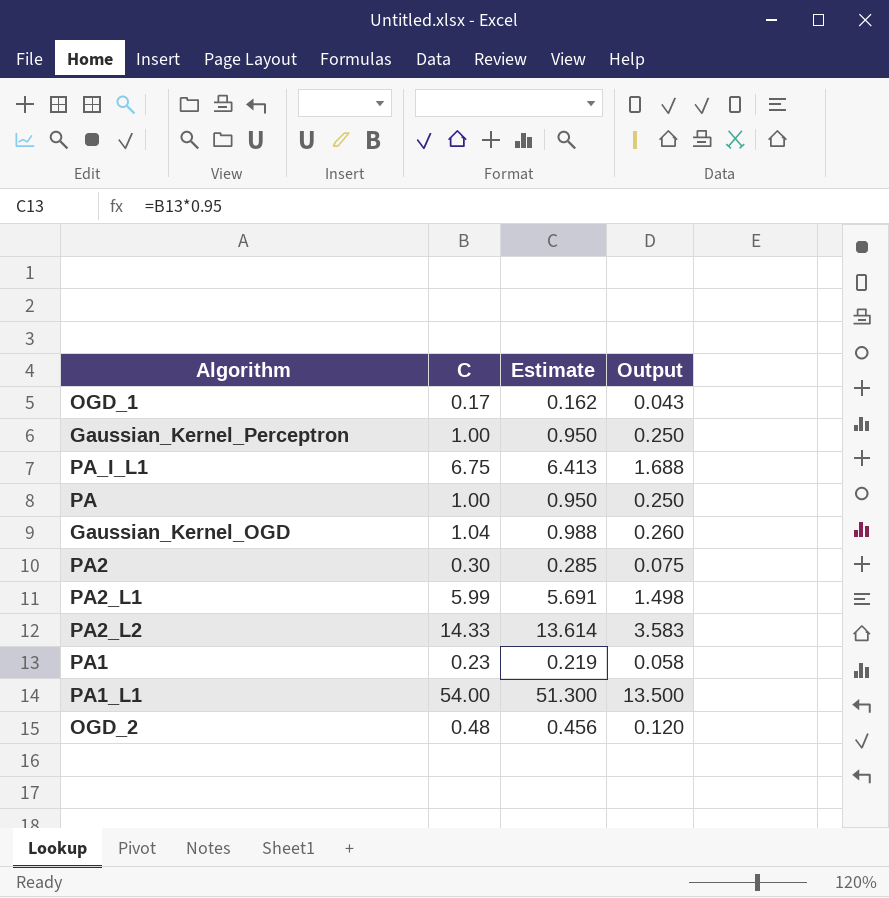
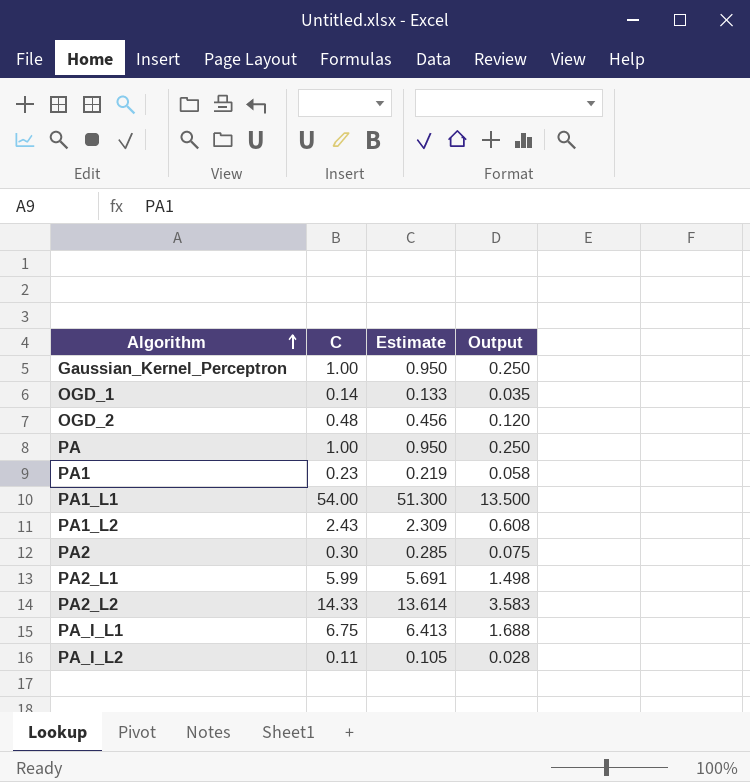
row order: none -> Algorithm ascending
row Gaussian_Kernel_OGD: 1.04 | 0.988 | 0.260 -> none
OGD_1 | C: 0.17 -> 0.14
OGD_1 | Estimate: 0.162 -> 0.133
OGD_1 | Output: 0.043 -> 0.035
row PA1_L2: none -> 2.43 | 2.309 | 0.608
row PA_I_L2: none -> 0.11 | 0.105 | 0.028

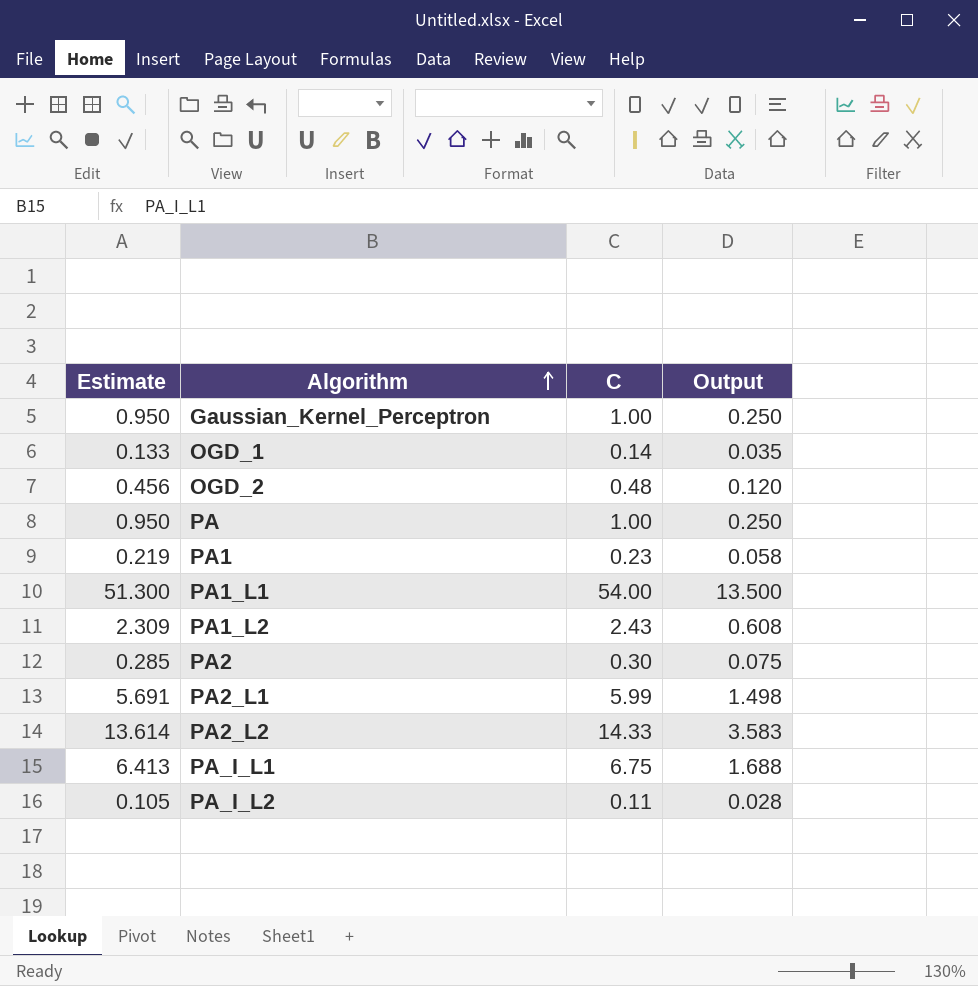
column Estimate | position: 3 -> 1

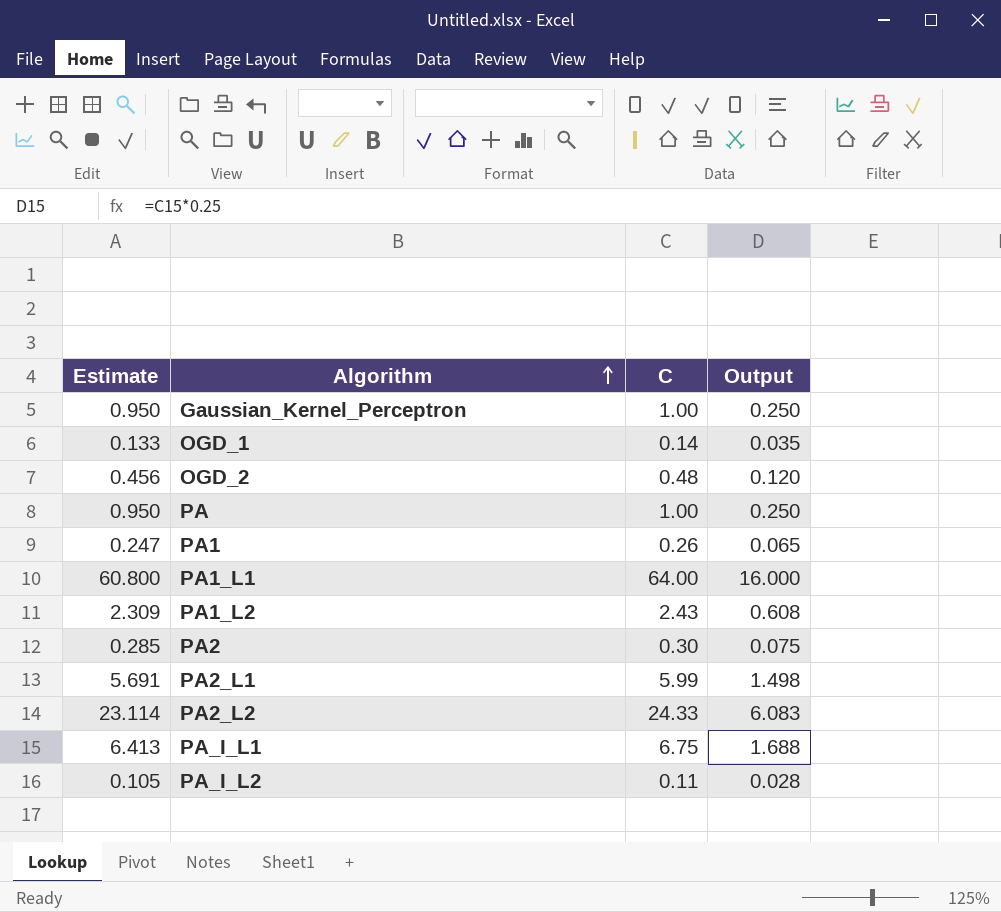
PA1 | Estimate: 0.219 -> 0.247
PA1 | C: 0.23 -> 0.26
PA1 | Output: 0.058 -> 0.065
PA1_L1 | Estimate: 51.300 -> 60.800
PA1_L1 | C: 54.00 -> 64.00
PA1_L1 | Output: 13.500 -> 16.000
PA2_L2 | Estimate: 13.614 -> 23.114
PA2_L2 | C: 14.33 -> 24.33
PA2_L2 | Output: 3.583 -> 6.083

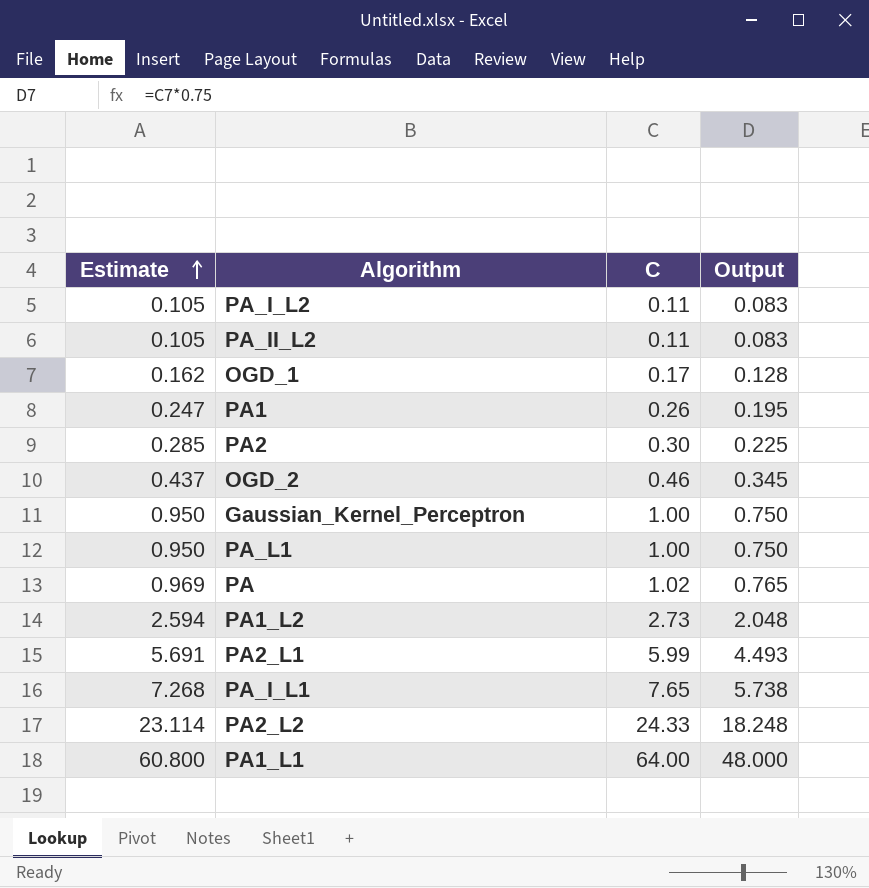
row order: Algorithm ascending -> Estimate ascending
column Output | formula: [C] * 0.25 -> [C] * 0.75
row PA_II_L2: none -> 0.105 | 0.11 | 0.083
OGD_1 | Estimate: 0.133 -> 0.162
OGD_1 | C: 0.14 -> 0.17
OGD_2 | Estimate: 0.456 -> 0.437
OGD_2 | C: 0.48 -> 0.46
row PA_L1: none -> 0.950 | 1.00 | 0.750
PA | Estimate: 0.950 -> 0.969
PA | C: 1.00 -> 1.02
PA1_L2 | Estimate: 2.309 -> 2.594
PA1_L2 | C: 2.43 -> 2.73
PA_I_L1 | Estimate: 6.413 -> 7.268
PA_I_L1 | C: 6.75 -> 7.65

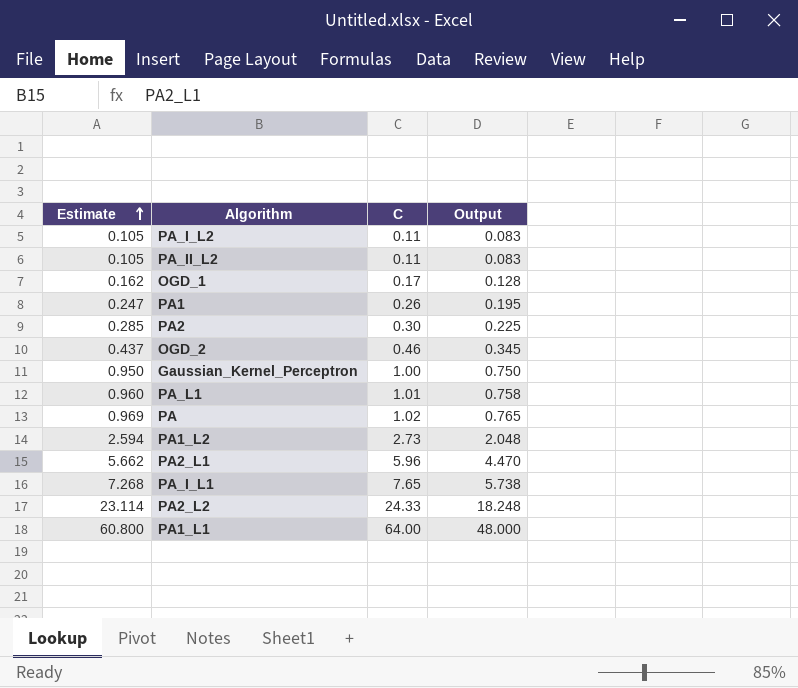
PA_L1 | Estimate: 0.950 -> 0.960
PA_L1 | C: 1.00 -> 1.01
PA_L1 | Output: 0.750 -> 0.758
PA2_L1 | Estimate: 5.691 -> 5.662
PA2_L1 | C: 5.99 -> 5.96
PA2_L1 | Output: 4.493 -> 4.470

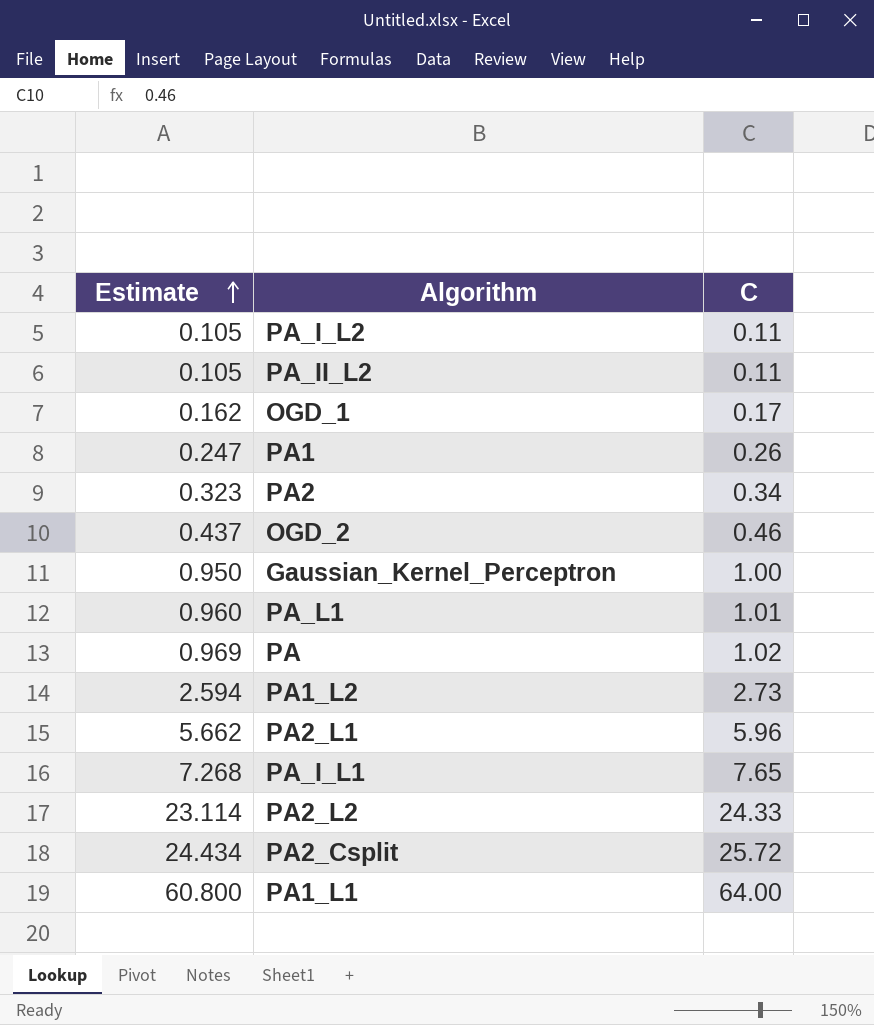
column Output | formula: [C] * 0.75 -> none
PA2 | Estimate: 0.285 -> 0.323
PA2 | C: 0.30 -> 0.34
row PA2_Csplit: none -> 24.434 | 25.72

